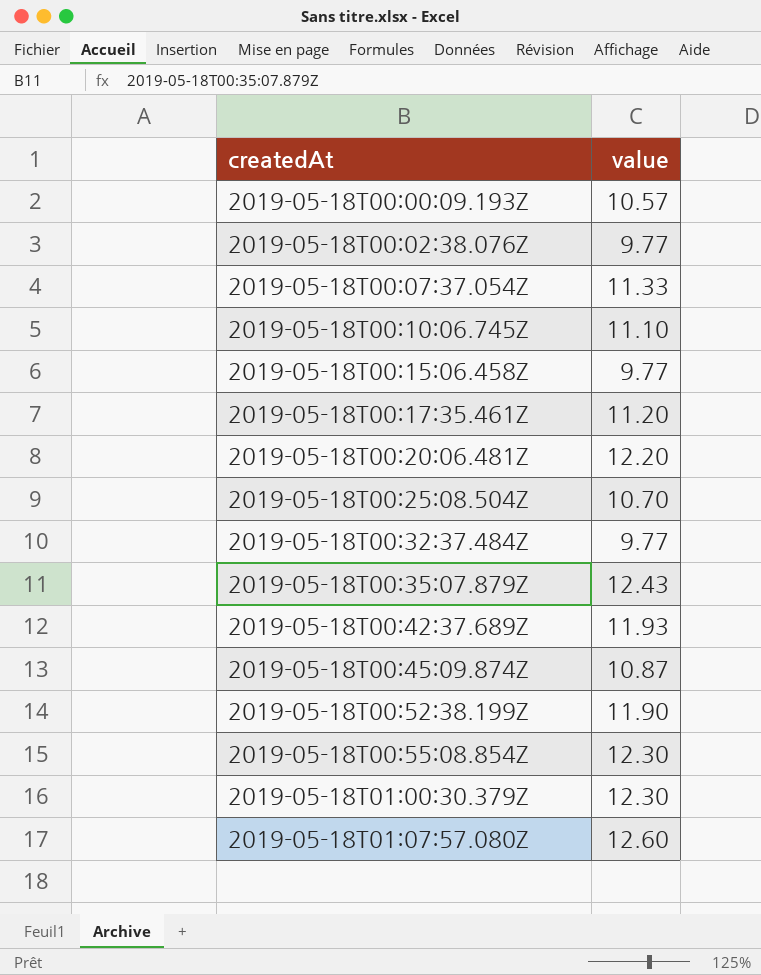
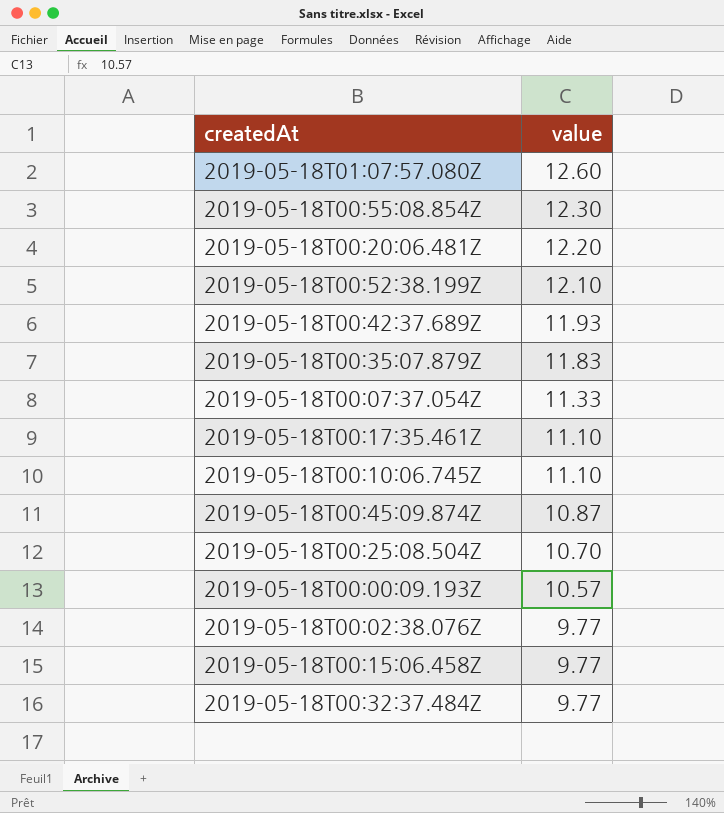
row order: createdAt ascending -> value descending
row 2019-05-18T01:00:30.379Z: 12.30 -> none
2019-05-18T00:52:38.199Z | value: 11.90 -> 12.10
2019-05-18T00:35:07.879Z | value: 12.43 -> 11.83
2019-05-18T00:17:35.461Z | value: 11.20 -> 11.10

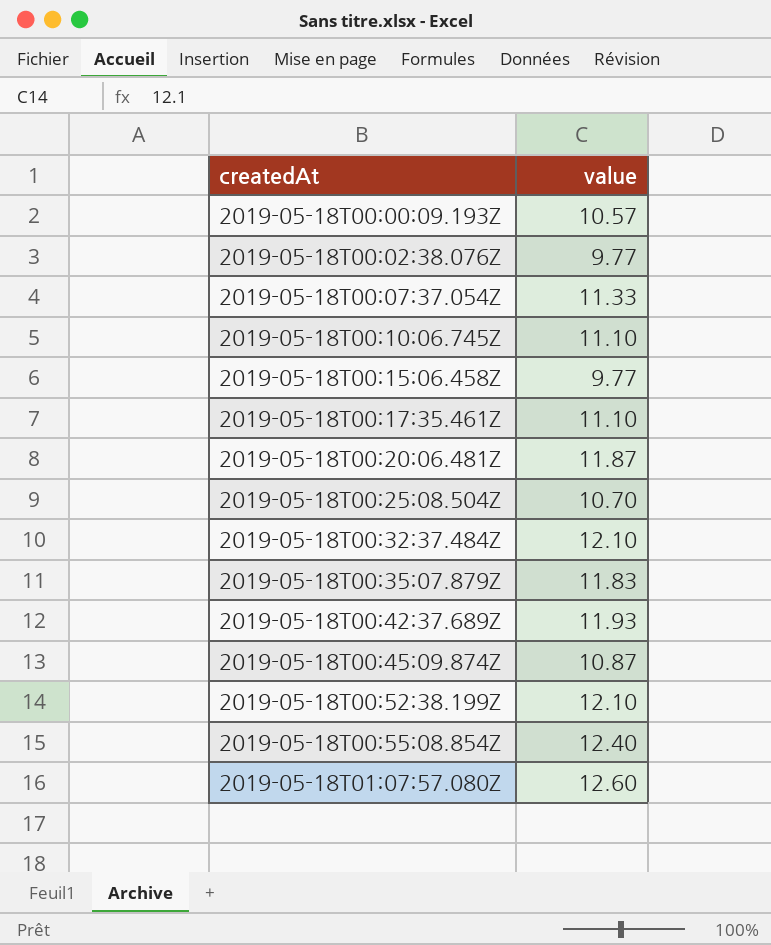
row order: value descending -> createdAt ascending
2019-05-18T00:20:06.481Z | value: 12.20 -> 11.87
2019-05-18T00:32:37.484Z | value: 9.77 -> 12.10
2019-05-18T00:55:08.854Z | value: 12.30 -> 12.40

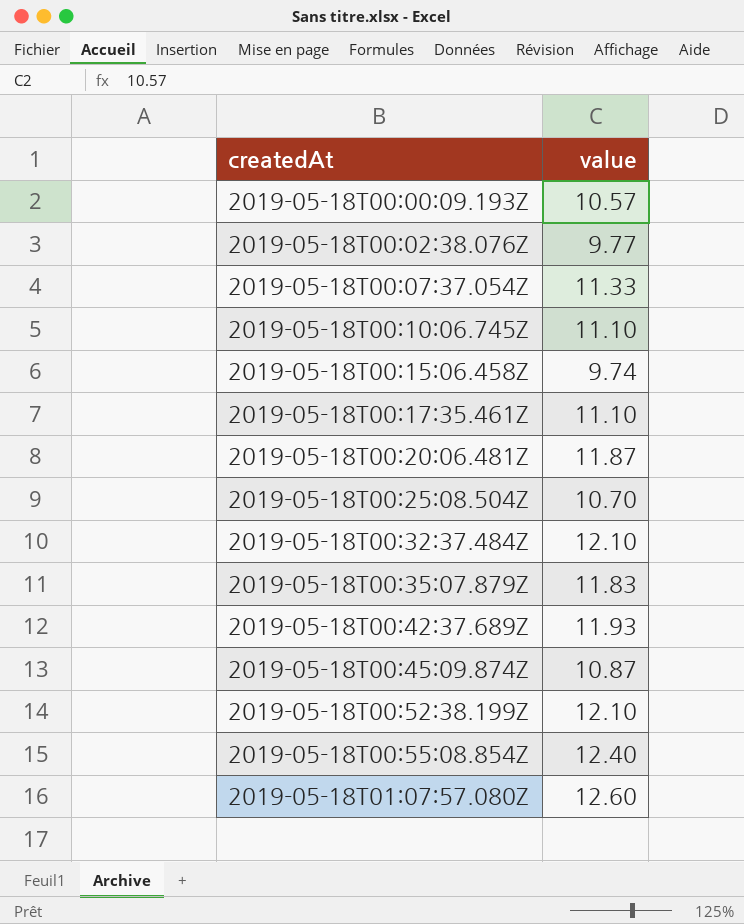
2019-05-18T00:15:06.458Z | value: 9.77 -> 9.74

